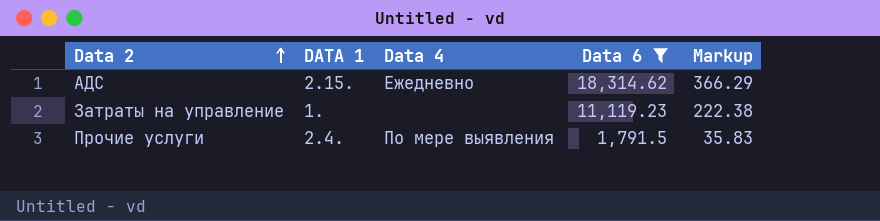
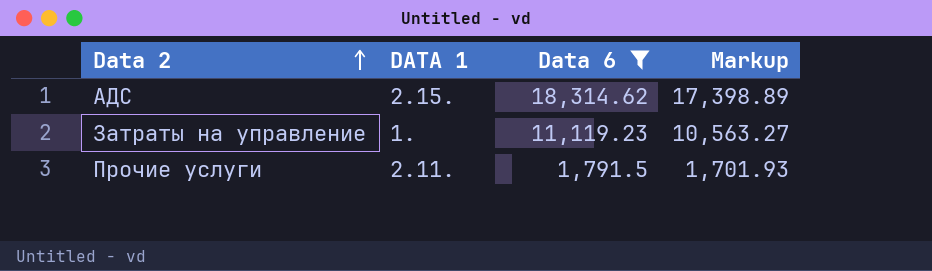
column Data 4 | position: 3 -> none
column Markup | formula: [Data 6] * 0.02 -> [Data 6] * 0.95
Прочие услуги | DATA 1: 2.4. -> 2.11.

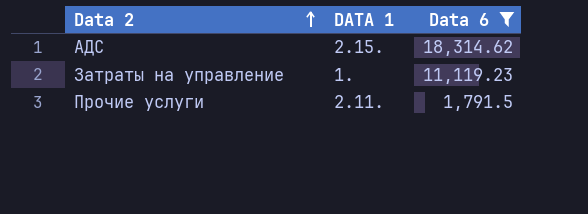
column Markup | formula: [Data 6] * 0.95 -> none

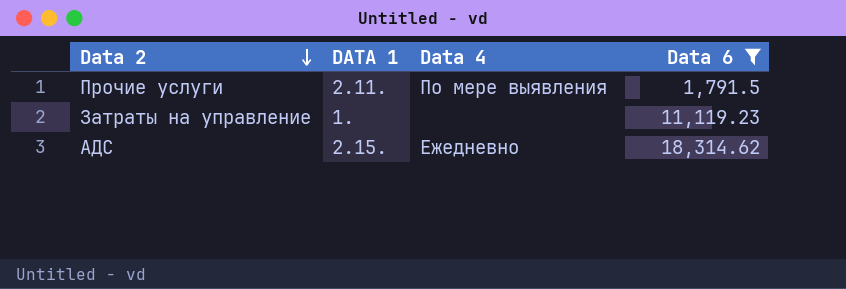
row order: Data 2 ascending -> Data 2 descending
column Data 4 | position: none -> 3

